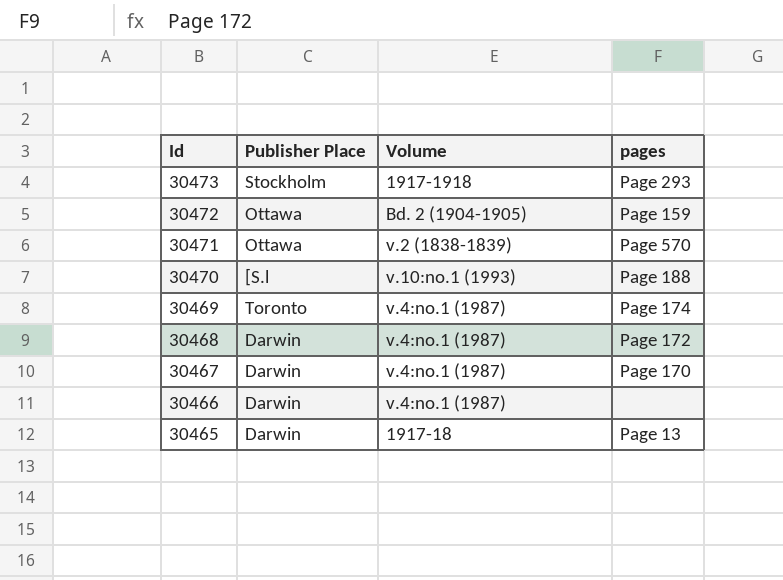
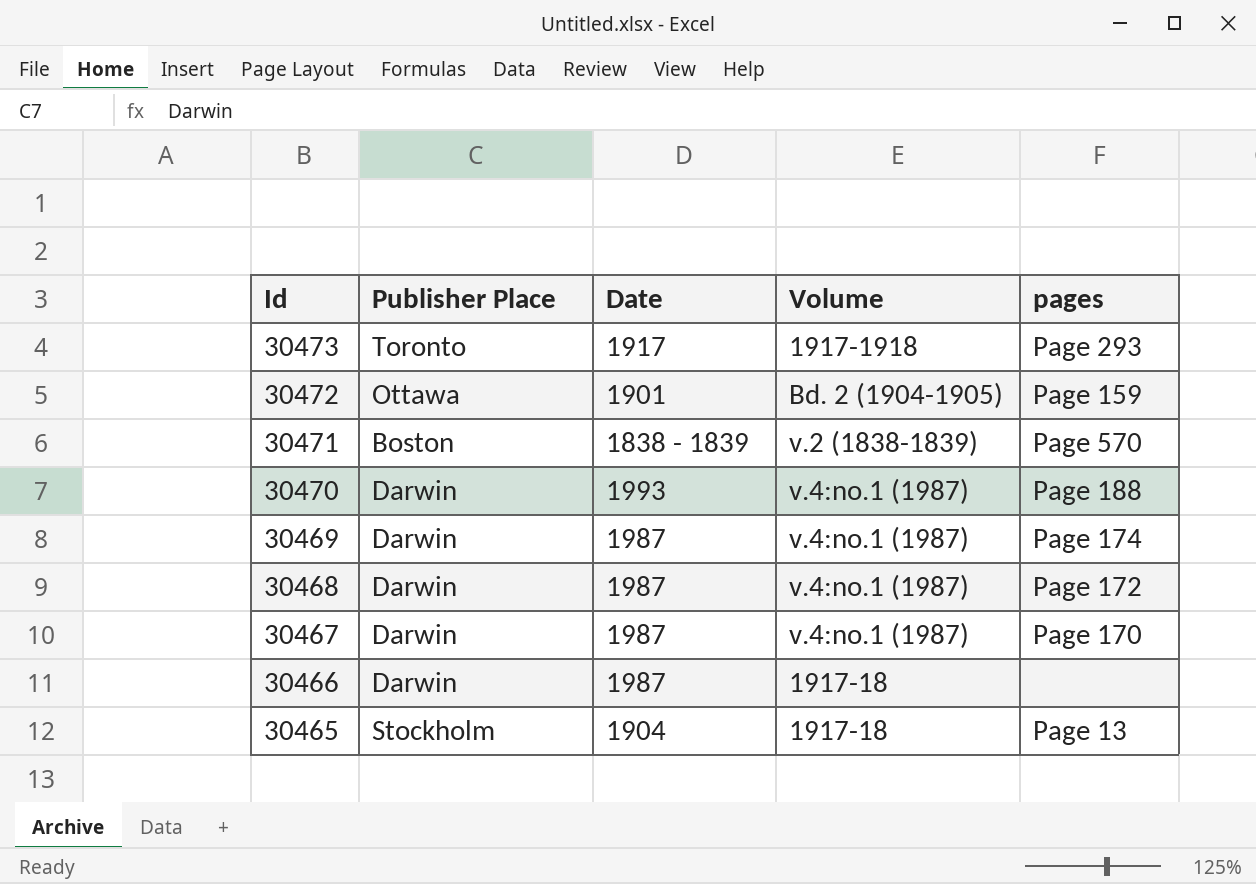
column Date | position: none -> 3
30473 | Publisher Place: Stockholm -> Toronto
30471 | Publisher Place: Ottawa -> Boston
30470 | Publisher Place: [S.l -> Darwin
30470 | Volume: v.10:no.1 (1993) -> v.4:no.1 (1987)
30469 | Publisher Place: Toronto -> Darwin
30466 | Volume: v.4:no.1 (1987) -> 1917-18
30465 | Publisher Place: Darwin -> Stockholm

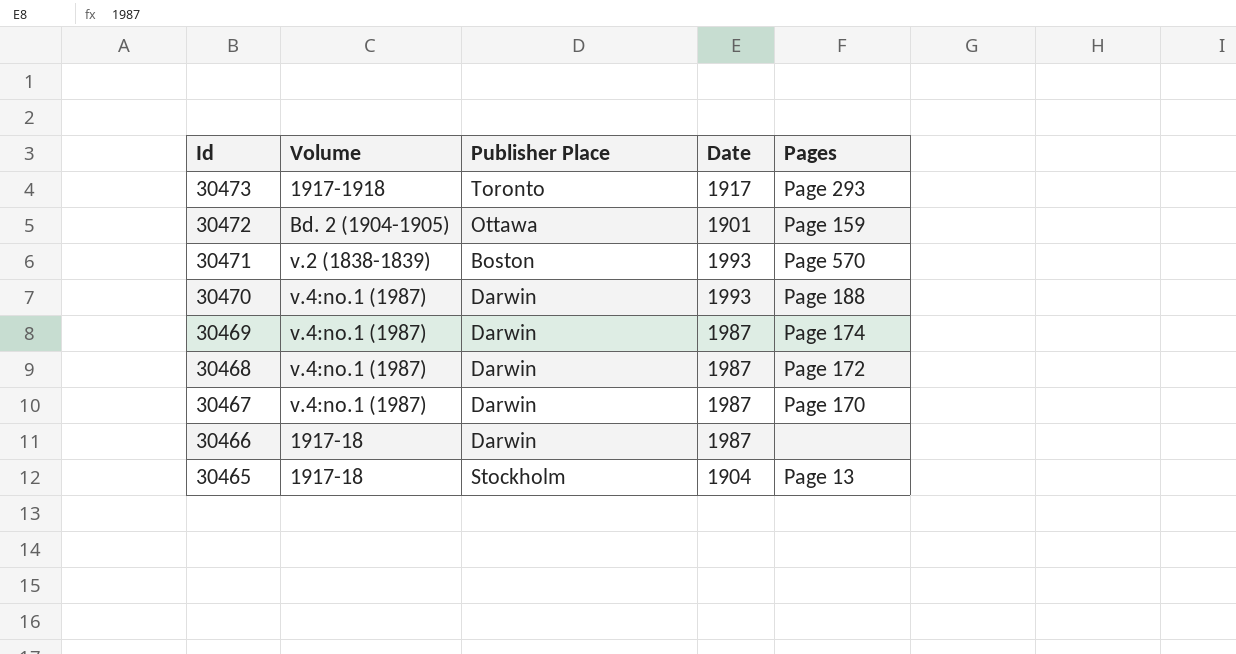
column Volume | position: 4 -> 2
column name: pages -> Pages
30471 | Date: 1838 - 1839 -> 1993

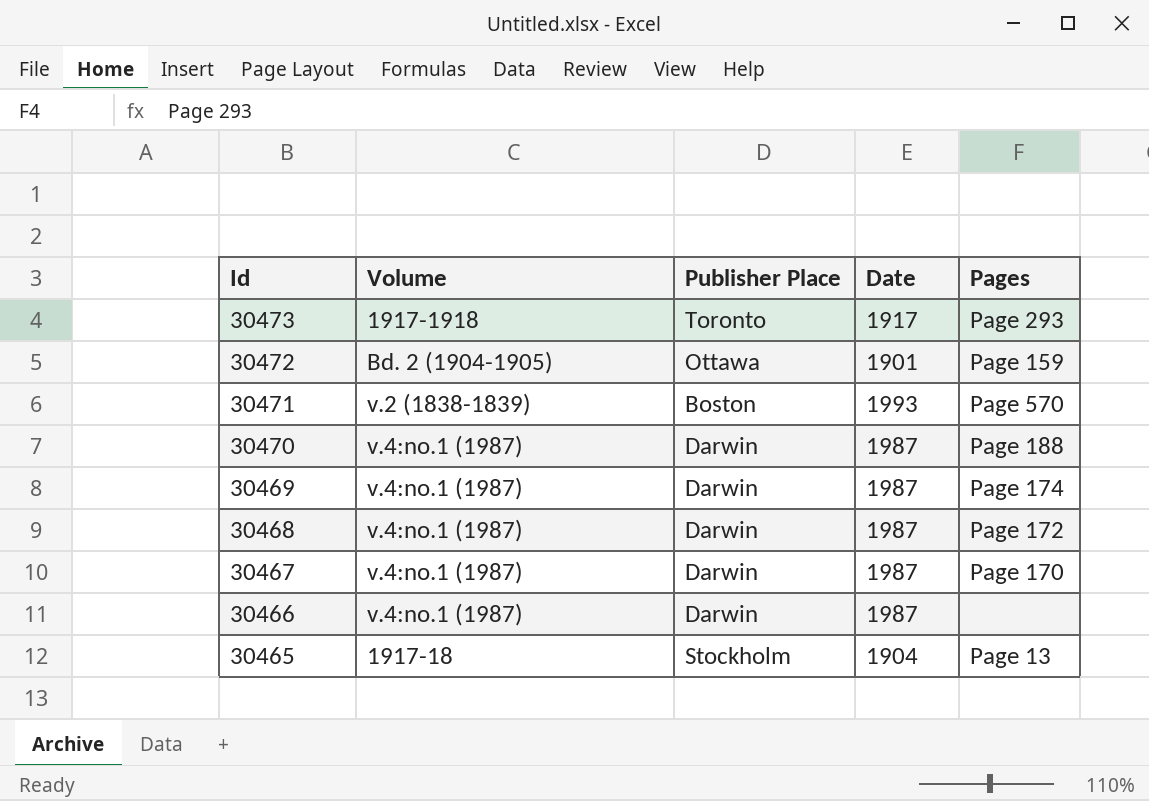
30470 | Date: 1993 -> 1987
30466 | Volume: 1917-18 -> v.4:no.1 (1987)

